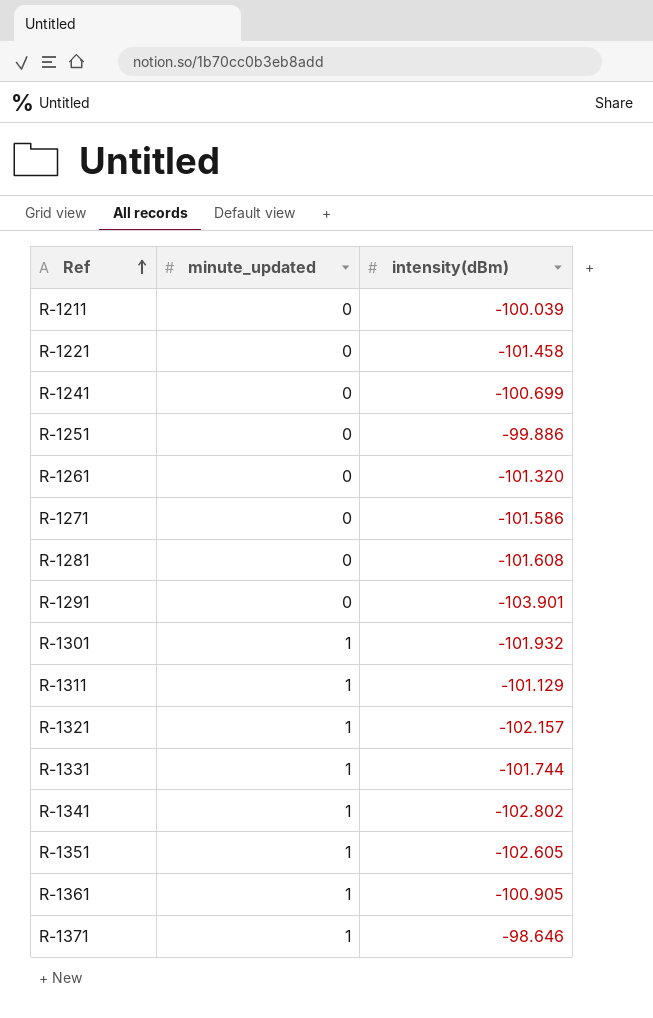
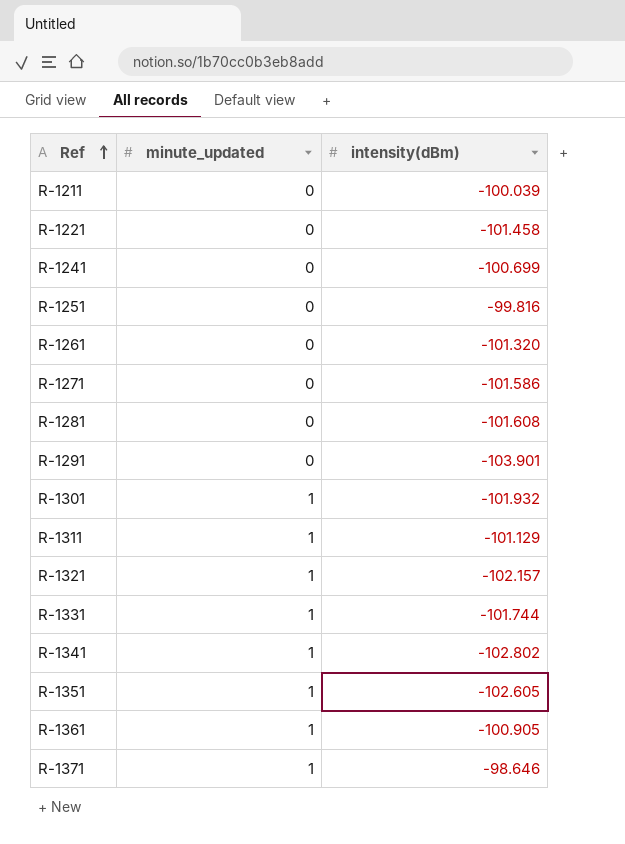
R-1251 | intensity(dBm): -99.886 -> -99.816

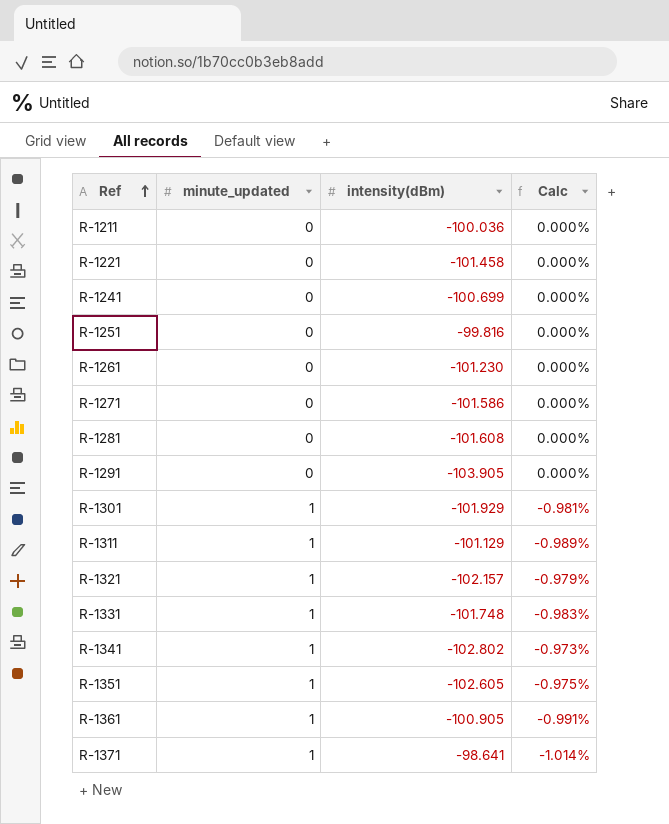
column Calc | formula: none -> [minute_updated] / [intensity(dBm)]
R-1211 | intensity(dBm): -100.039 -> -100.036
R-1261 | intensity(dBm): -101.320 -> -101.230
R-1291 | intensity(dBm): -103.901 -> -103.905
R-1301 | intensity(dBm): -101.932 -> -101.929
R-1331 | intensity(dBm): -101.744 -> -101.748
R-1371 | intensity(dBm): -98.646 -> -98.641

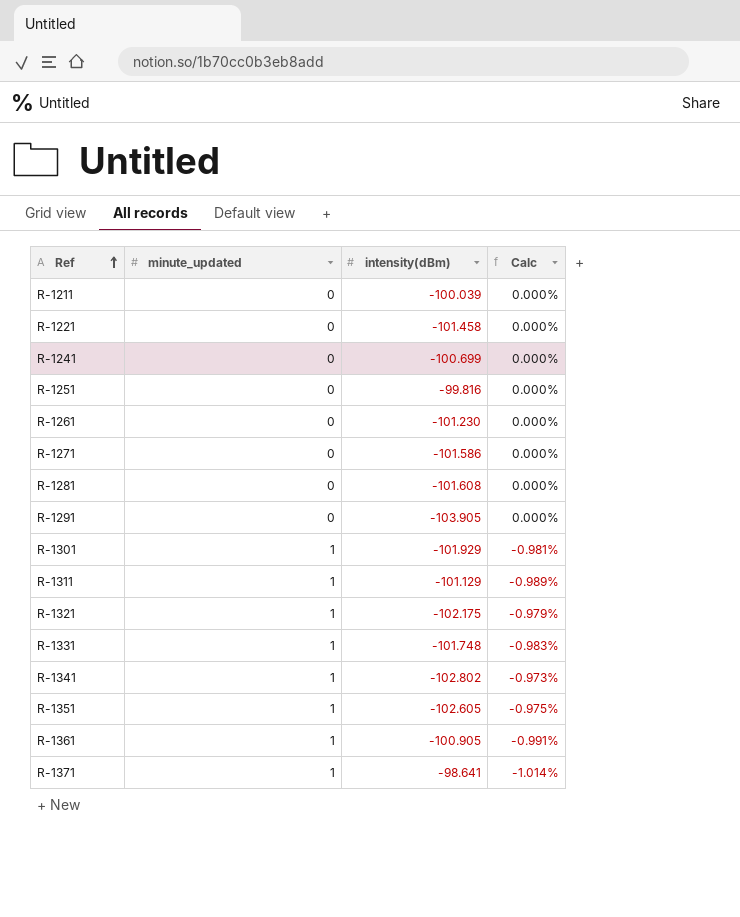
R-1211 | intensity(dBm): -100.036 -> -100.039
R-1321 | intensity(dBm): -102.157 -> -102.175

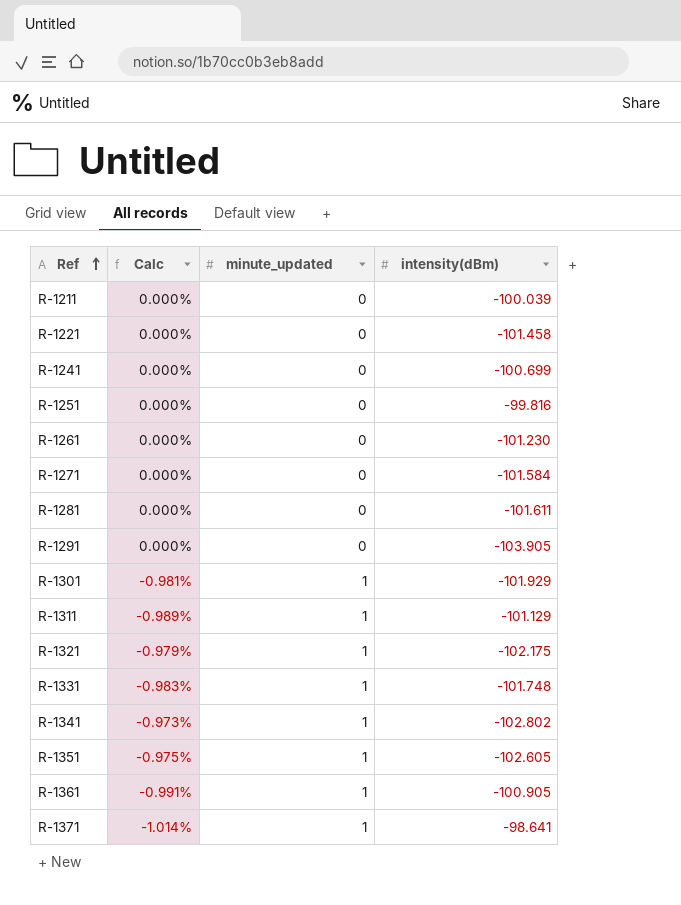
column Calc | position: 4 -> 2
R-1271 | intensity(dBm): -101.586 -> -101.584
R-1281 | intensity(dBm): -101.608 -> -101.611

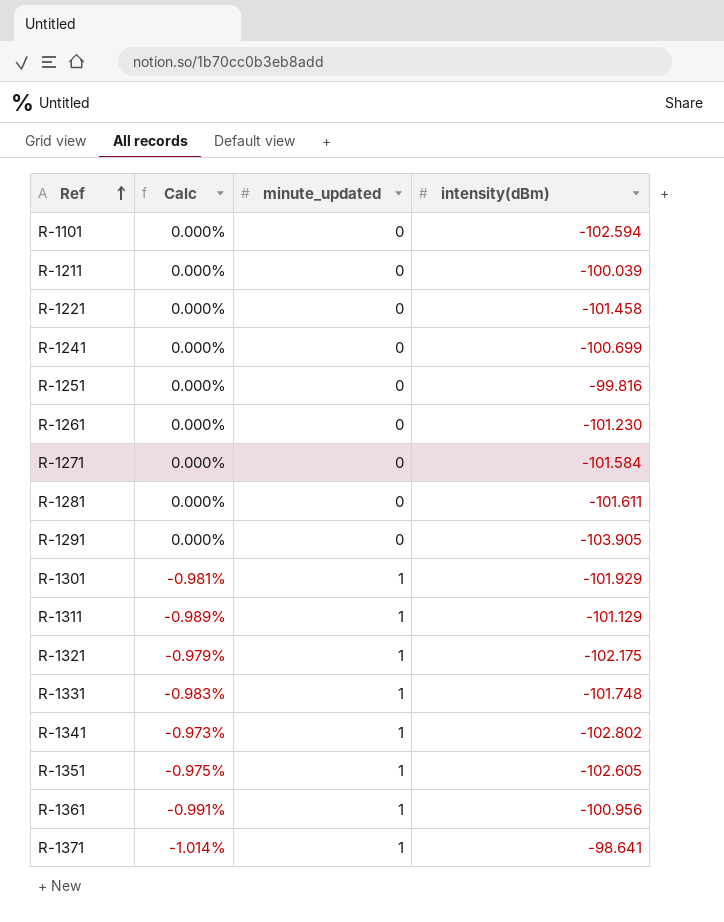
row R-1101: none -> 0.000% | 0 | -102.594
R-1361 | intensity(dBm): -100.905 -> -100.956

